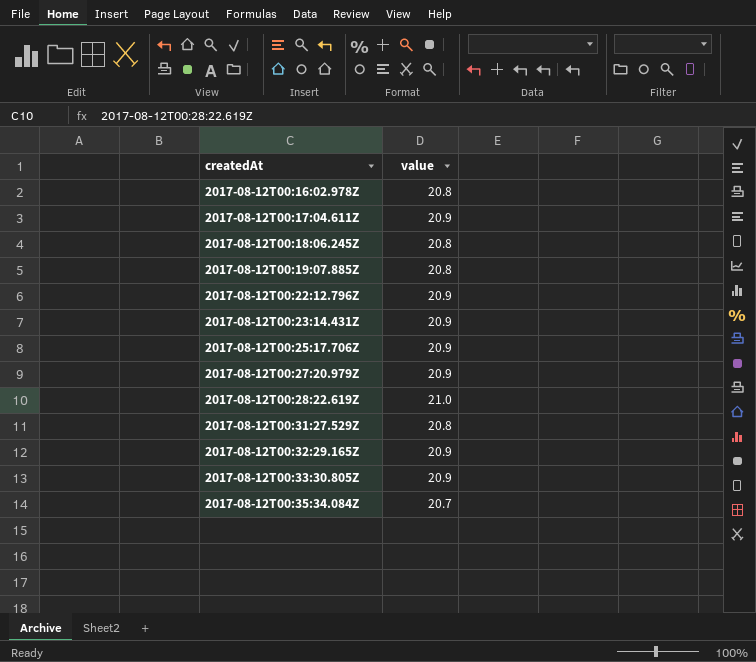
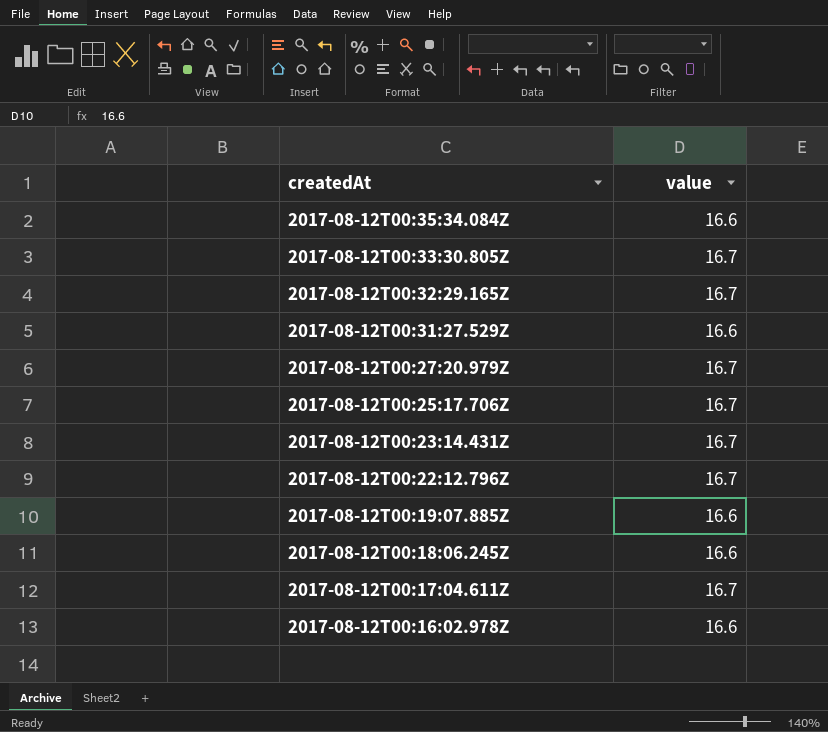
row order: createdAt ascending -> createdAt descending
row 2017-08-12T00:28:22.619Z: 21.0 -> none
2017-08-12T00:35:34.084Z | value: 20.7 -> 16.6
2017-08-12T00:33:30.805Z | value: 20.9 -> 16.7
2017-08-12T00:32:29.165Z | value: 20.9 -> 16.7
2017-08-12T00:31:27.529Z | value: 20.8 -> 16.6
2017-08-12T00:27:20.979Z | value: 20.9 -> 16.7
2017-08-12T00:25:17.706Z | value: 20.9 -> 16.7
2017-08-12T00:23:14.431Z | value: 20.9 -> 16.7
2017-08-12T00:22:12.796Z | value: 20.9 -> 16.7
2017-08-12T00:19:07.885Z | value: 20.8 -> 16.6
2017-08-12T00:18:06.245Z | value: 20.8 -> 16.6
2017-08-12T00:17:04.611Z | value: 20.9 -> 16.7
2017-08-12T00:16:02.978Z | value: 20.8 -> 16.6

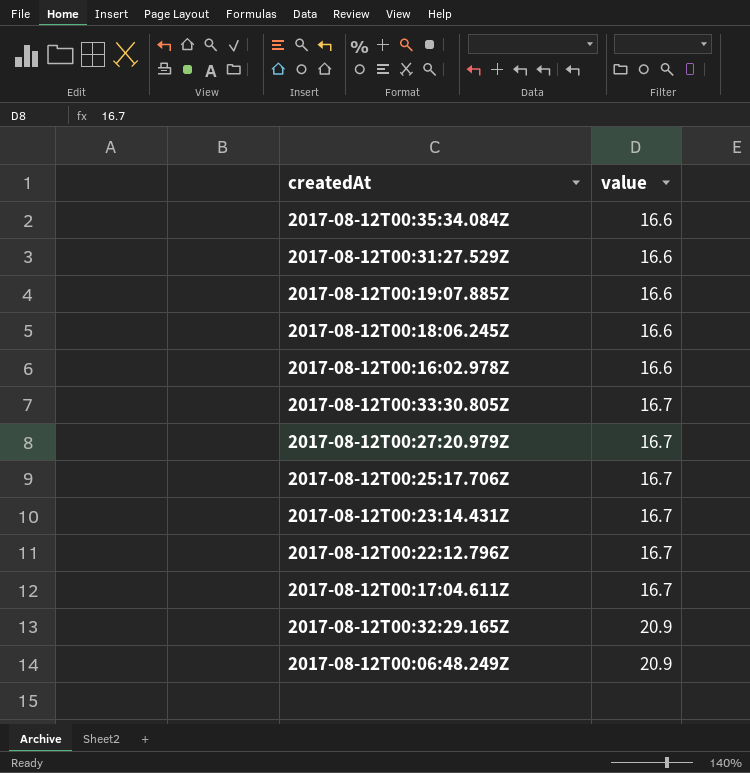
row order: createdAt descending -> value ascending
2017-08-12T00:32:29.165Z | value: 16.7 -> 20.9
row 2017-08-12T00:06:48.249Z: none -> 20.9

